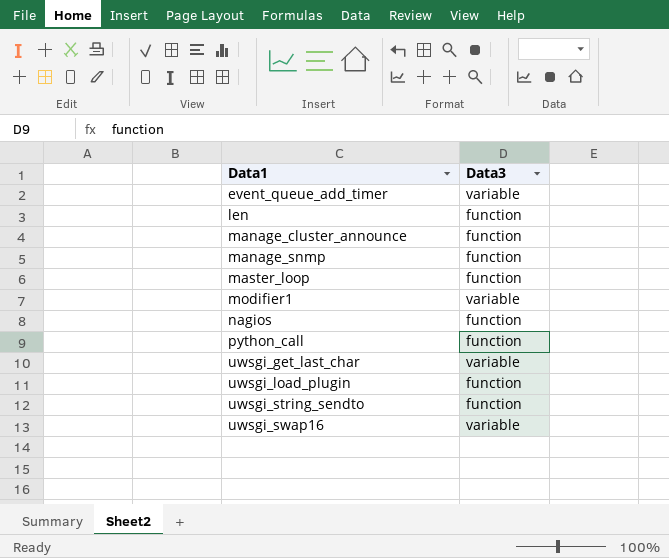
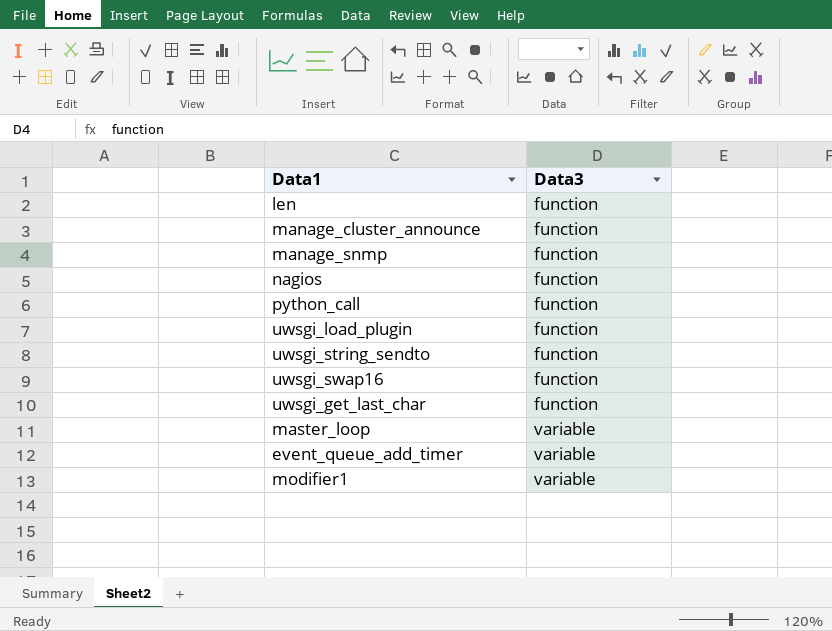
row order: Data1 ascending -> Data3 ascending
uwsgi_swap16 | Data3: variable -> function
uwsgi_get_last_char | Data3: variable -> function
master_loop | Data3: function -> variable

